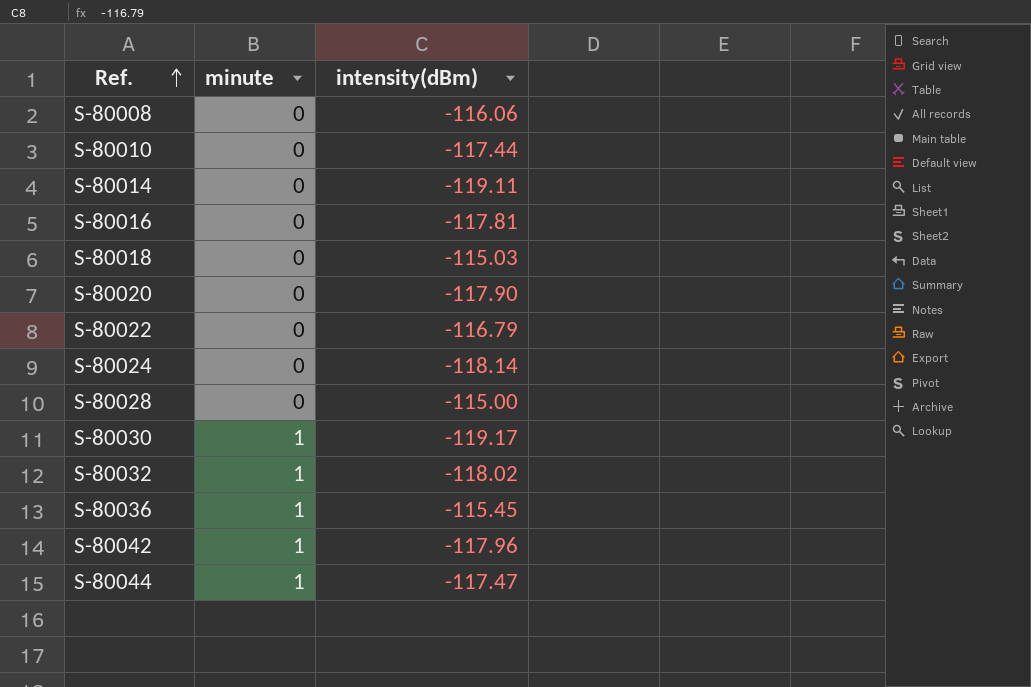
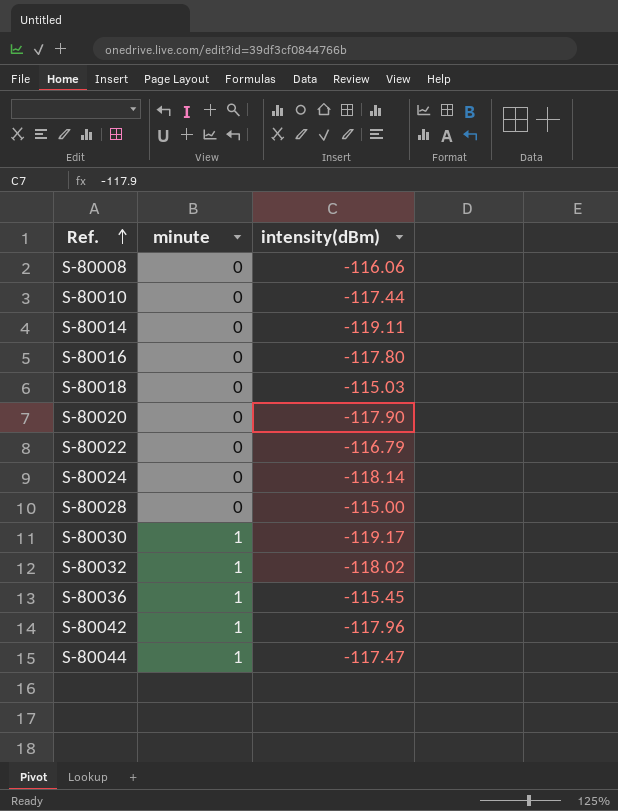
S-80016 | intensity(dBm): -117.81 -> -117.80

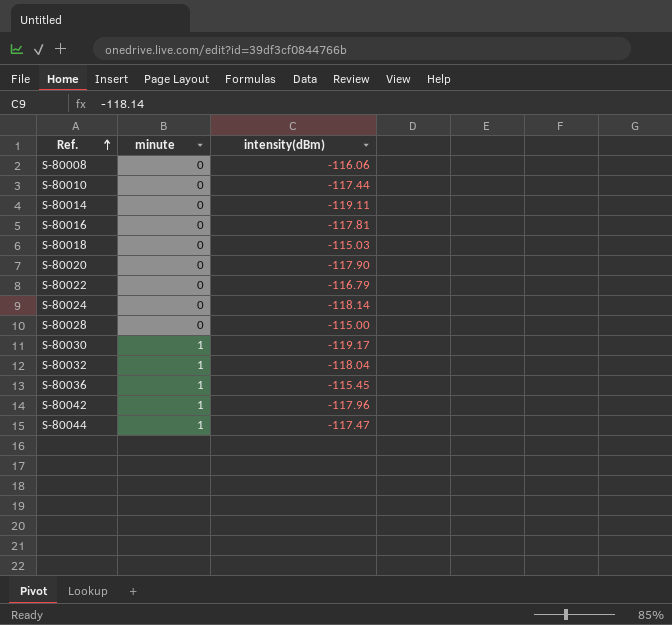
S-80016 | intensity(dBm): -117.80 -> -117.81
S-80032 | intensity(dBm): -118.02 -> -118.04

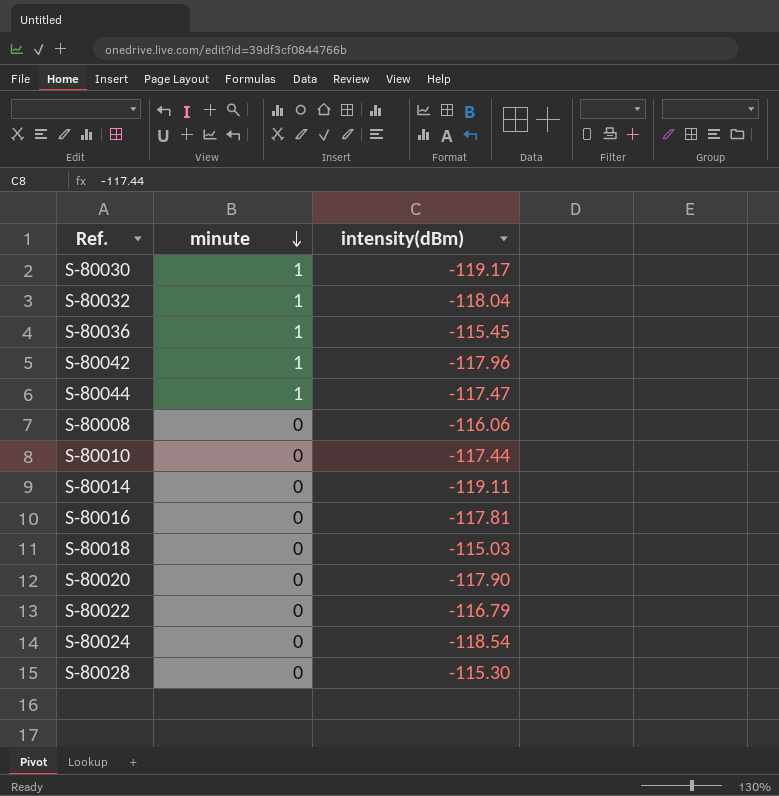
row order: Ref. ascending -> minute descending
S-80024 | intensity(dBm): -118.14 -> -118.54
S-80028 | intensity(dBm): -115.00 -> -115.30

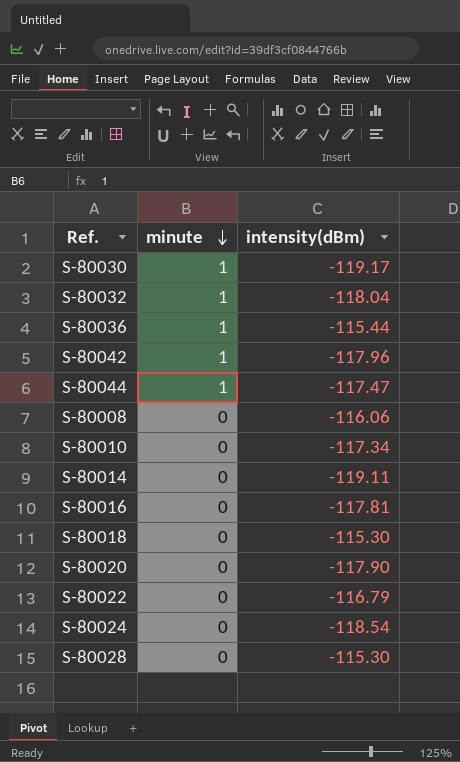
S-80036 | intensity(dBm): -115.45 -> -115.44
S-80010 | intensity(dBm): -117.44 -> -117.34
S-80018 | intensity(dBm): -115.03 -> -115.30

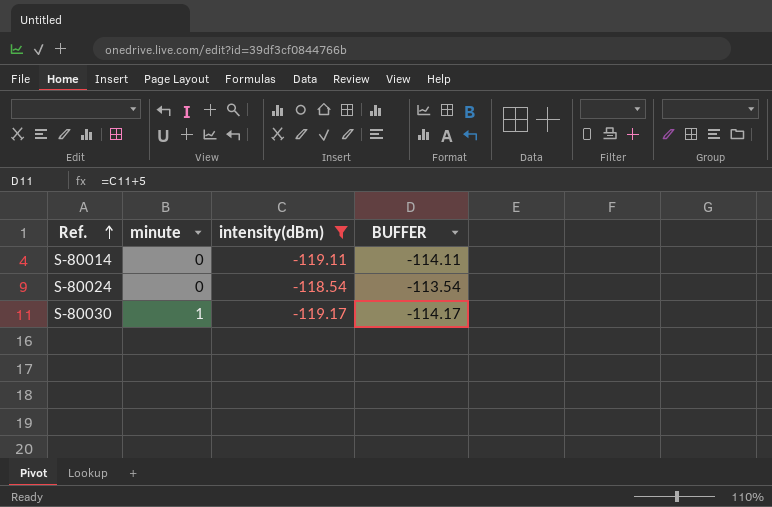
filter: none -> intensity(dBm) <= -118.54
row order: minute descending -> Ref. ascending
column BUFFER | formula: none -> [intensity(dBm)] + 5

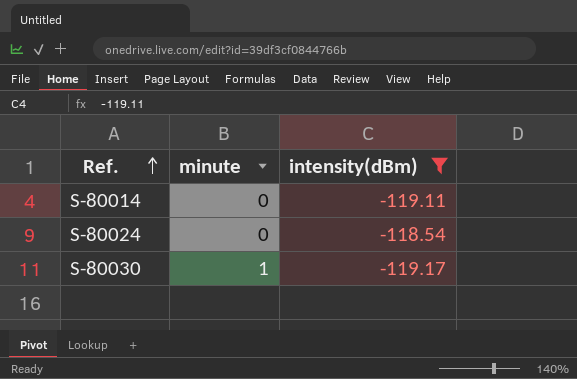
column BUFFER | formula: [intensity(dBm)] + 5 -> none

